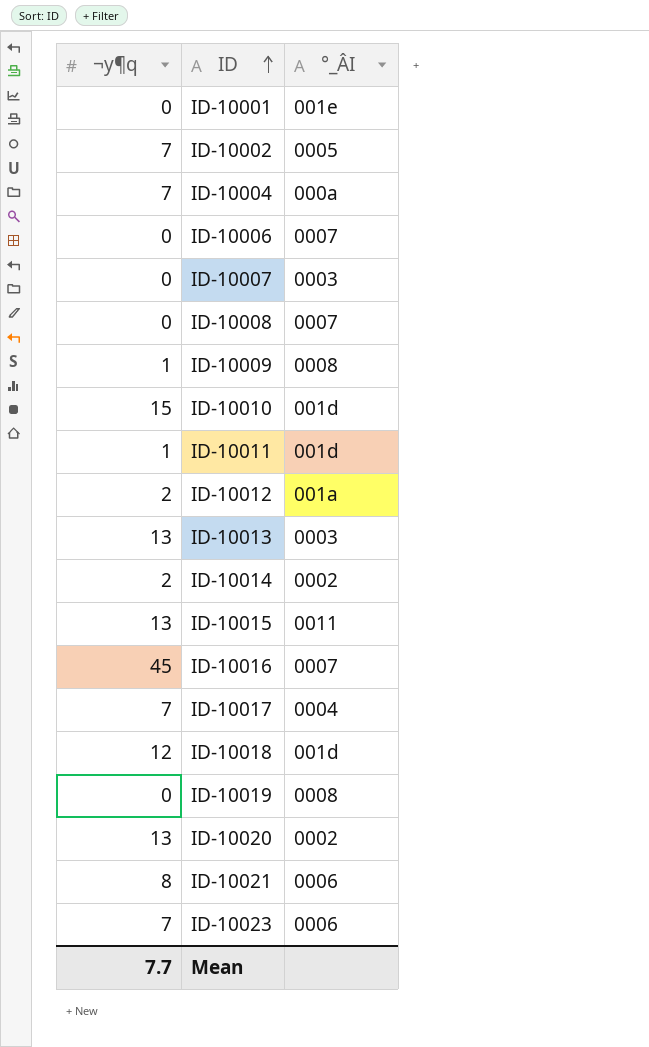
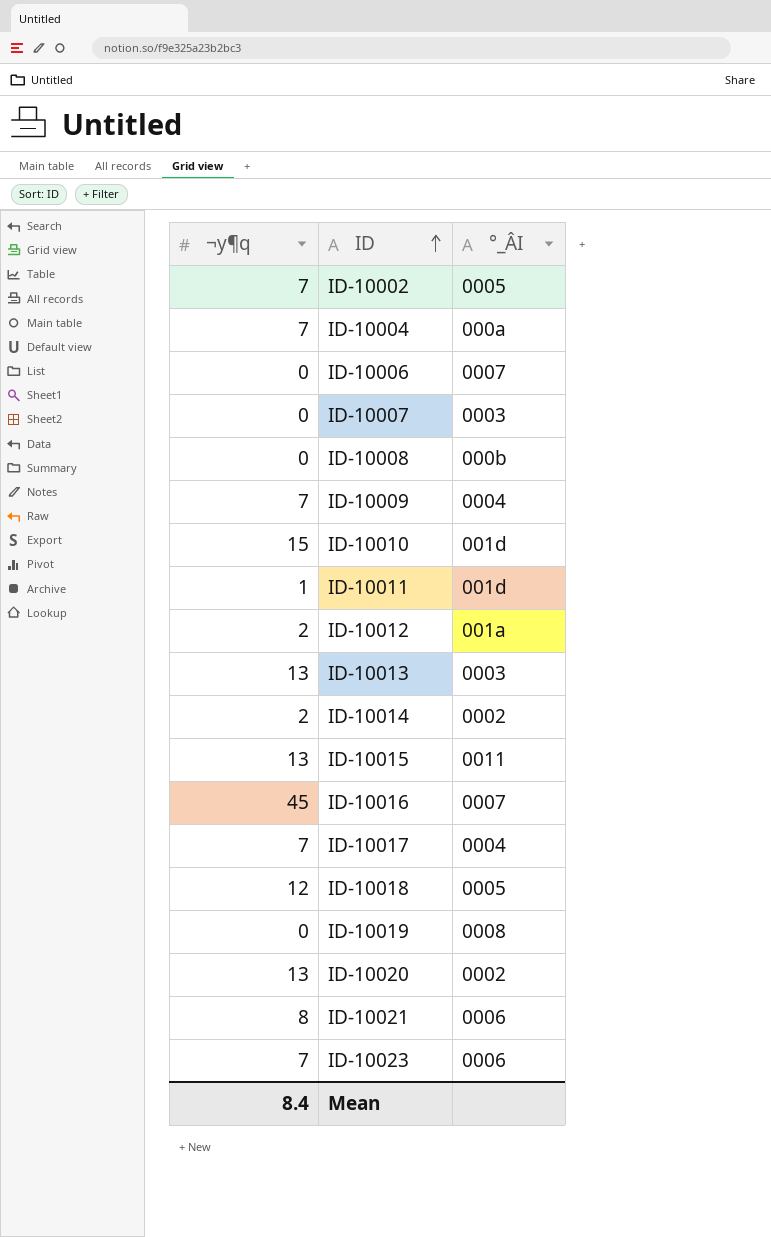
row ID-10001: 0 | 001e -> none
ID-10008 | °_ÂI: 0007 -> 000b
ID-10009 | ¬y¶q: 1 -> 7
ID-10009 | °_ÂI: 0008 -> 0004
ID-10018 | °_ÂI: 001d -> 0005
Mean | ¬y¶q: 7.7 -> 8.4

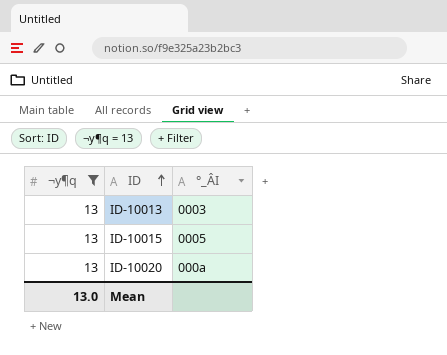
filter: none -> ¬y¶q = 13
ID-10015 | °_ÂI: 0011 -> 0005
ID-10020 | °_ÂI: 0002 -> 000a
Mean | ¬y¶q: 8.4 -> 13.0

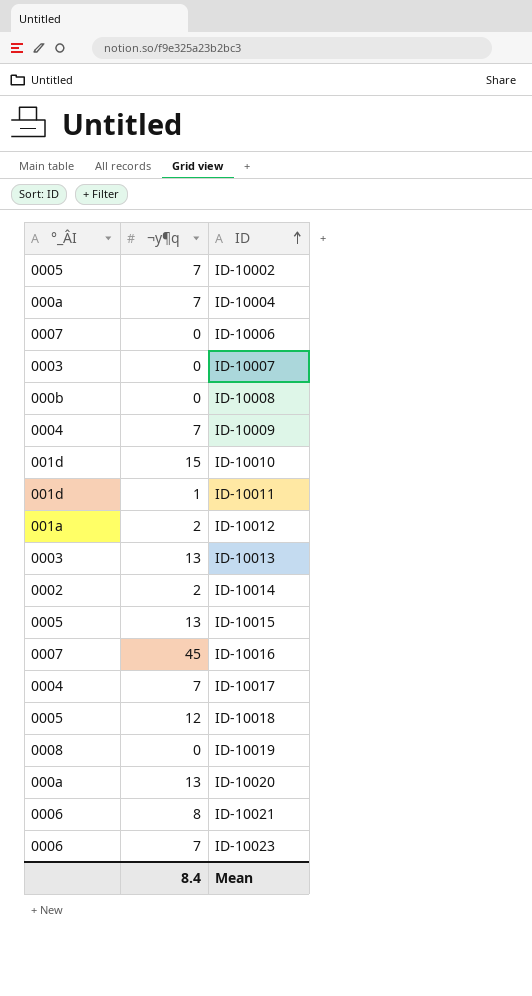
filter: ¬y¶q = 13 -> none
column °_ÂI | position: 3 -> 1
Mean | ¬y¶q: 13.0 -> 8.4

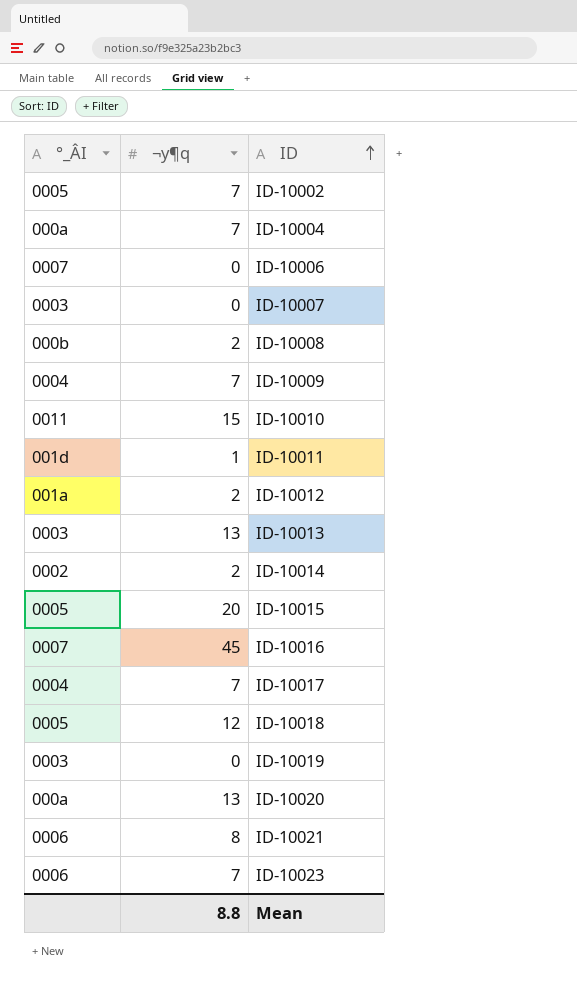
ID-10008 | ¬y¶q: 0 -> 2
ID-10010 | °_ÂI: 001d -> 0011
ID-10015 | ¬y¶q: 13 -> 20
ID-10019 | °_ÂI: 0008 -> 0003
Mean | ¬y¶q: 8.4 -> 8.8

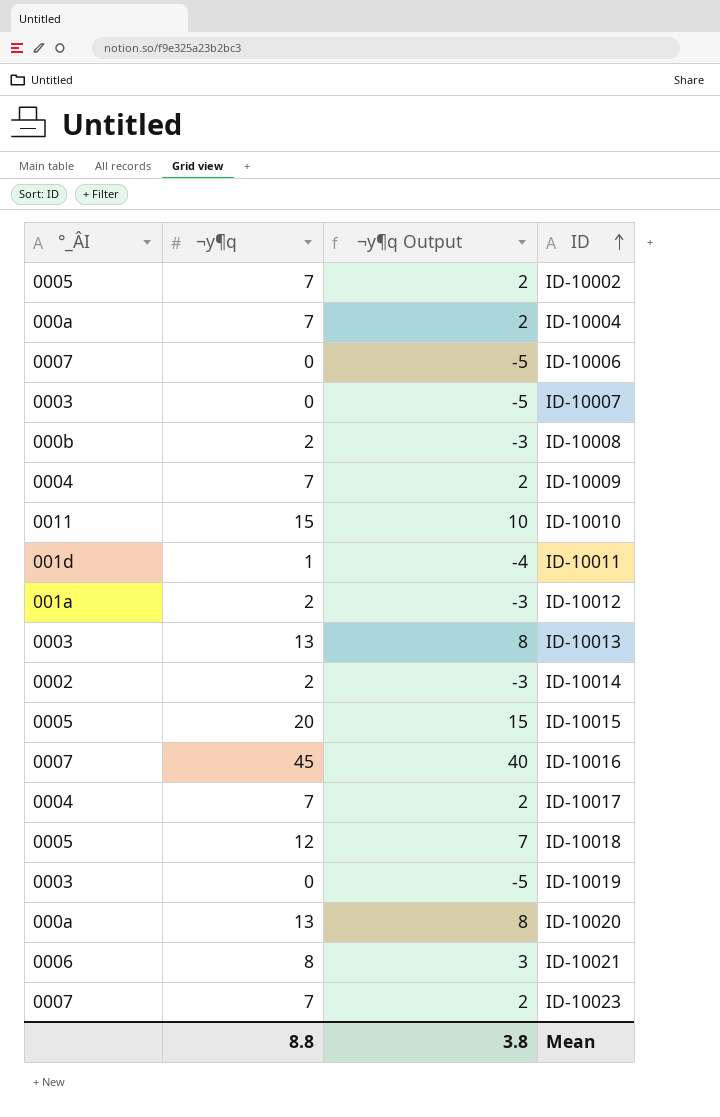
column ¬y¶q Output | formula: none -> [¬y¶q] - 5
ID-10023 | °_ÂI: 0006 -> 0007

